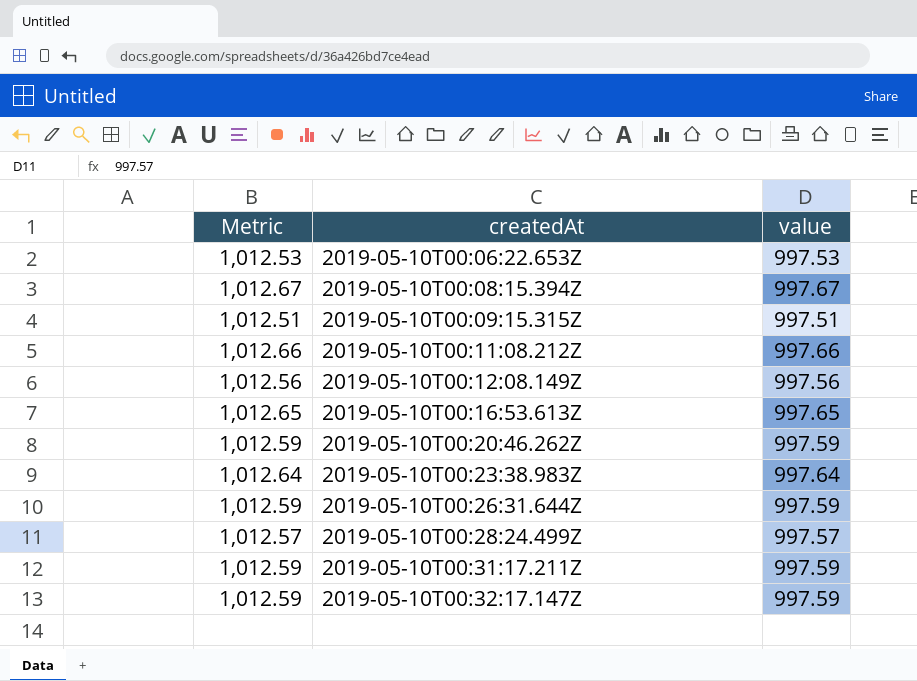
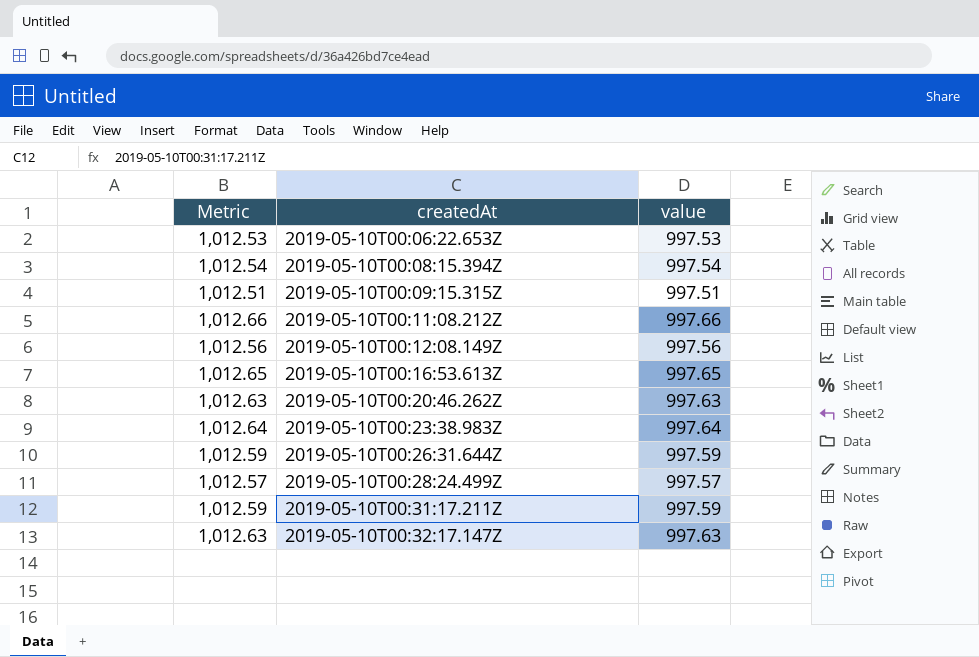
2019-05-10T00:08:15.394Z | Metric: 1,012.67 -> 1,012.54
2019-05-10T00:08:15.394Z | value: 997.67 -> 997.54
2019-05-10T00:20:46.262Z | Metric: 1,012.59 -> 1,012.63
2019-05-10T00:20:46.262Z | value: 997.59 -> 997.63
2019-05-10T00:32:17.147Z | Metric: 1,012.59 -> 1,012.63
2019-05-10T00:32:17.147Z | value: 997.59 -> 997.63

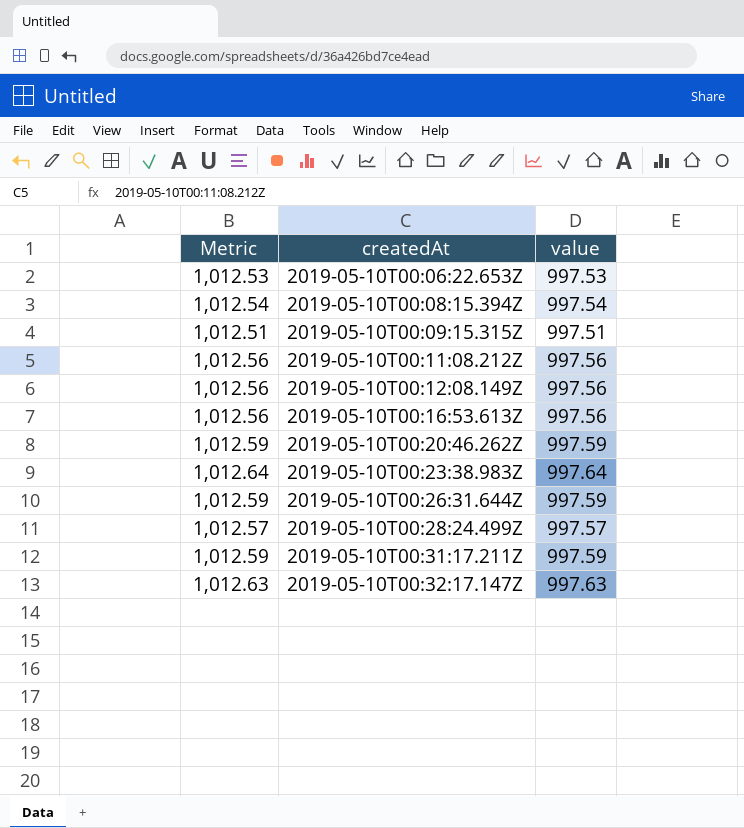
2019-05-10T00:11:08.212Z | Metric: 1,012.66 -> 1,012.56
2019-05-10T00:11:08.212Z | value: 997.66 -> 997.56
2019-05-10T00:16:53.613Z | Metric: 1,012.65 -> 1,012.56
2019-05-10T00:16:53.613Z | value: 997.65 -> 997.56
2019-05-10T00:20:46.262Z | Metric: 1,012.63 -> 1,012.59
2019-05-10T00:20:46.262Z | value: 997.63 -> 997.59

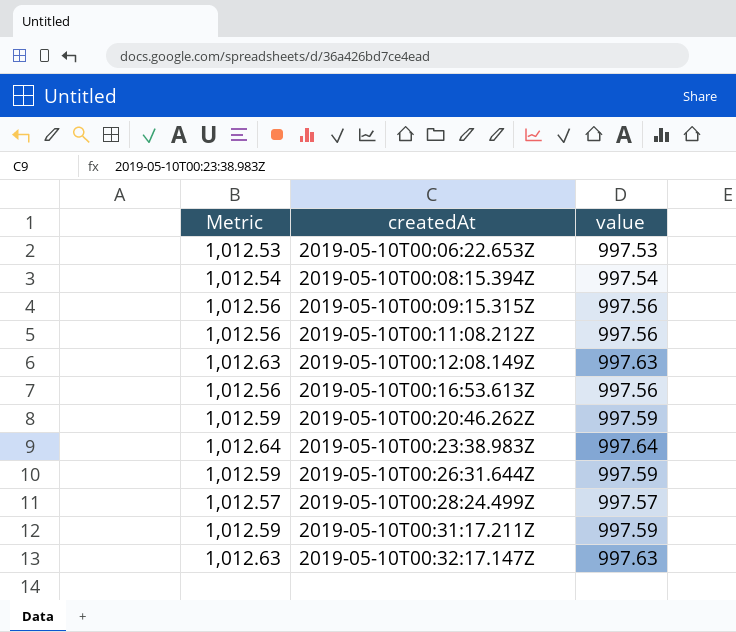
2019-05-10T00:09:15.315Z | Metric: 1,012.51 -> 1,012.56
2019-05-10T00:09:15.315Z | value: 997.51 -> 997.56
2019-05-10T00:12:08.149Z | Metric: 1,012.56 -> 1,012.63
2019-05-10T00:12:08.149Z | value: 997.56 -> 997.63

